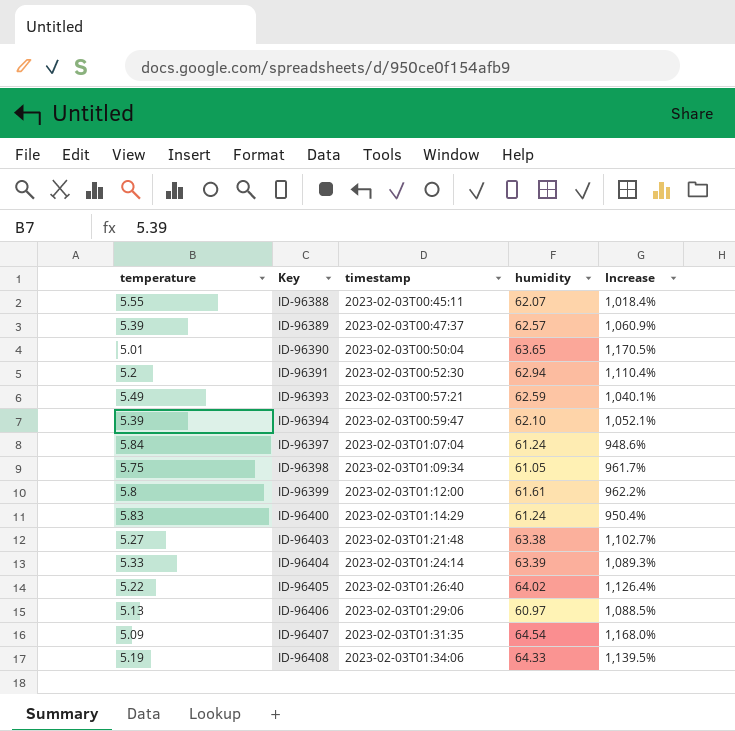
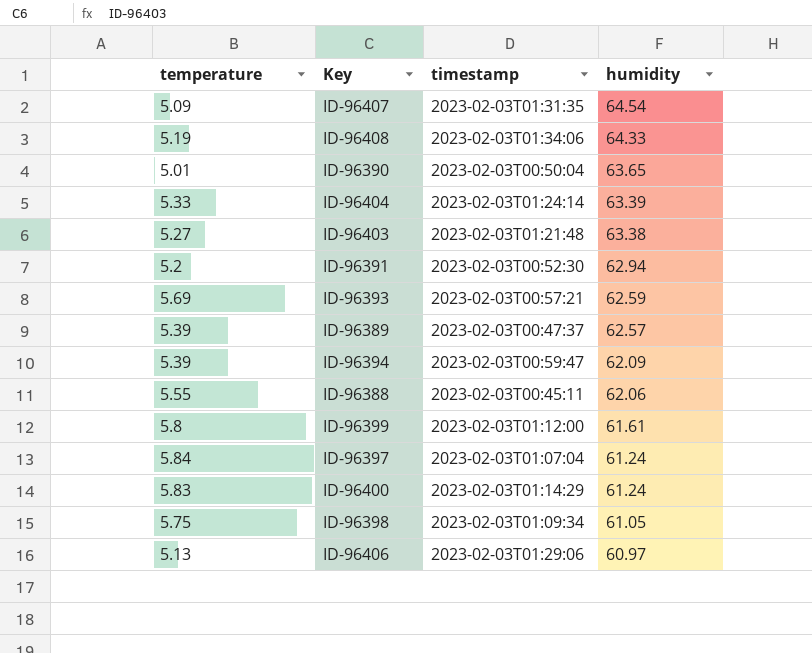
row order: Key ascending -> humidity descending
column Increase | formula: ([humidity] - [temperature]) / [temperature] -> none
row ID-96405: 5.22 | 2023-02-03T01:26:40 | 64.02 | 1,126.4% -> none
ID-96393 | temperature: 5.49 -> 5.69
ID-96394 | humidity: 62.10 -> 62.09
ID-96388 | humidity: 62.07 -> 62.06

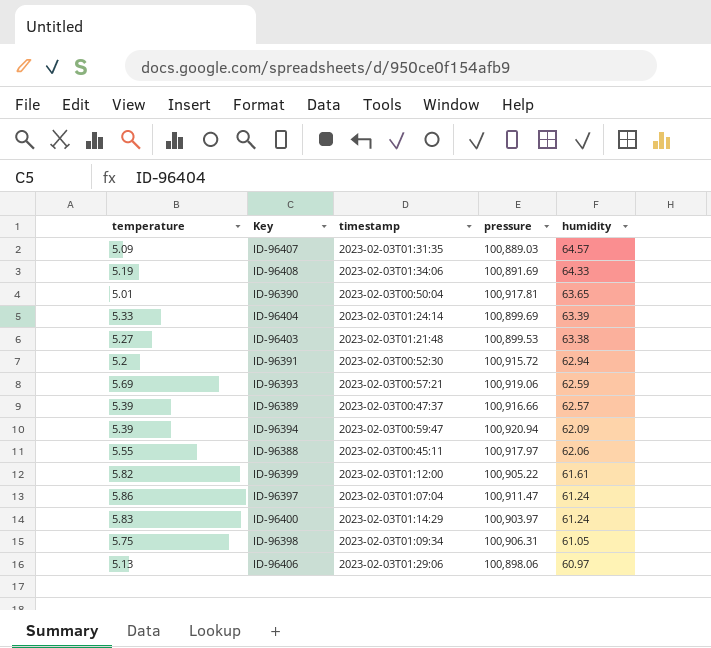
column pressure | position: none -> 4
ID-96407 | humidity: 64.54 -> 64.57
ID-96399 | temperature: 5.8 -> 5.82
ID-96397 | temperature: 5.84 -> 5.86

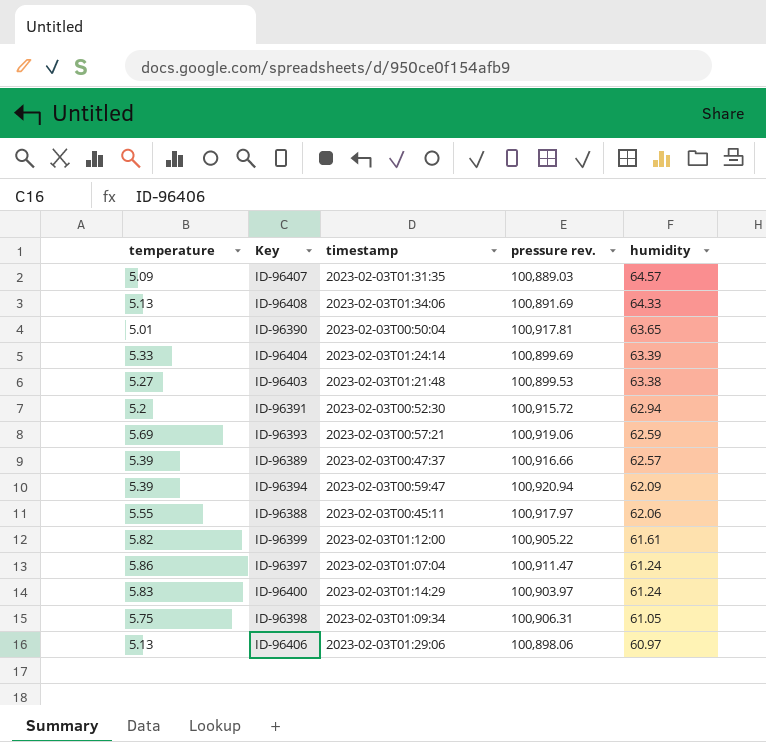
column name: pressure -> pressure rev.
ID-96408 | temperature: 5.19 -> 5.13

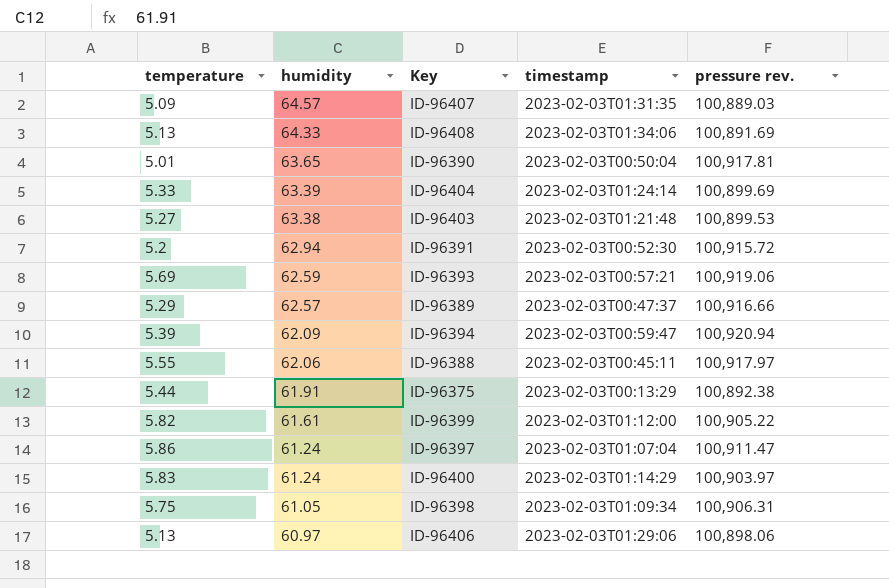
column humidity | position: 5 -> 2
ID-96389 | temperature: 5.39 -> 5.29
row ID-96375: none -> 5.44 | 61.91 | 2023-02-03T00:13:29 | 100,892.38

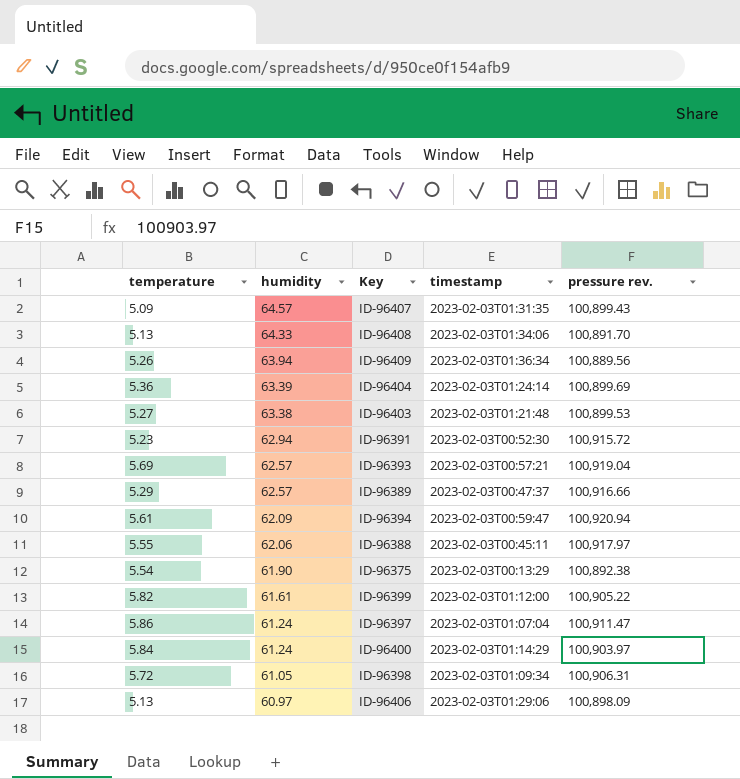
row ID-96390: 5.01 | 63.65 | 2023-02-03T00:50:04 | 100,917.81 -> none
ID-96407 | pressure rev.: 100,889.03 -> 100,899.43
ID-96408 | pressure rev.: 100,891.69 -> 100,891.70
row ID-96409: none -> 5.26 | 63.94 | 2023-02-03T01:36:34 | 100,889.56
ID-96404 | temperature: 5.33 -> 5.36
ID-96391 | temperature: 5.2 -> 5.23
ID-96393 | humidity: 62.59 -> 62.57
ID-96393 | pressure rev.: 100,919.06 -> 100,919.04
ID-96394 | temperature: 5.39 -> 5.61
ID-96375 | temperature: 5.44 -> 5.54
ID-96375 | humidity: 61.91 -> 61.90
ID-96400 | temperature: 5.83 -> 5.84
ID-96398 | temperature: 5.75 -> 5.72
ID-96406 | pressure rev.: 100,898.06 -> 100,898.09

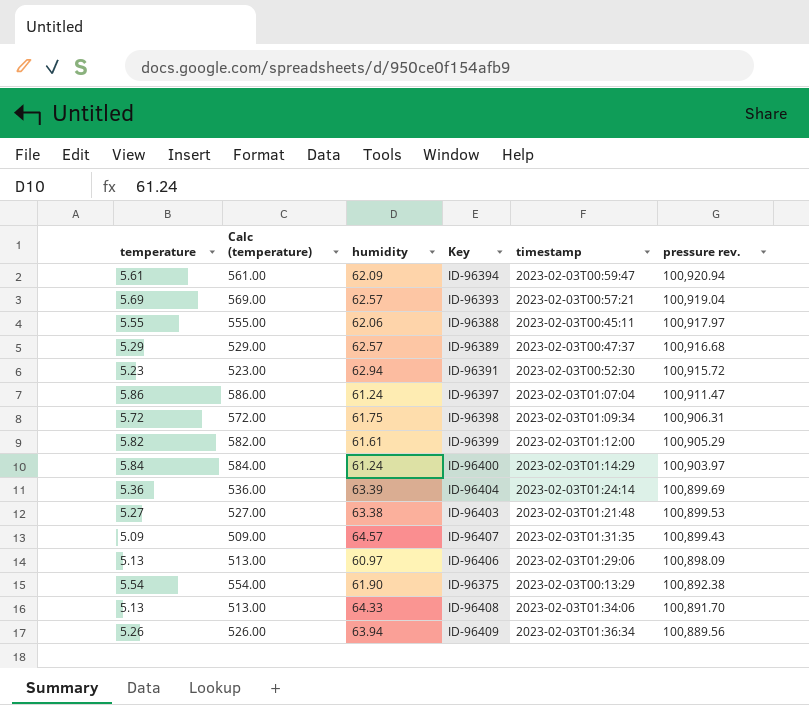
row order: humidity descending -> pressure rev. descending
column Calc (temperature) | formula: none -> [temperature] * 100
ID-96389 | pressure rev.: 100,916.66 -> 100,916.68
ID-96398 | humidity: 61.05 -> 61.75
ID-96399 | pressure rev.: 100,905.22 -> 100,905.29

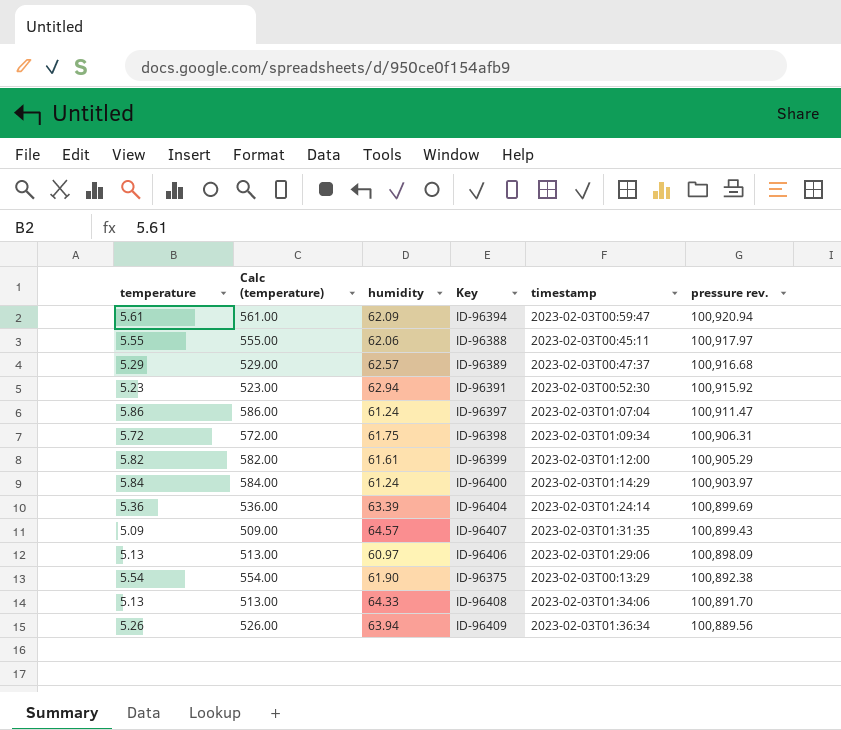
row ID-96393: 5.69 | 569.00 | 62.57 | 2023-02-03T00:57:21 | 100,919.04 -> none
row ID-96403: 5.27 | 527.00 | 63.38 | 2023-02-03T01:21:48 | 100,899.53 -> none
ID-96391 | pressure rev.: 100,915.72 -> 100,915.92

